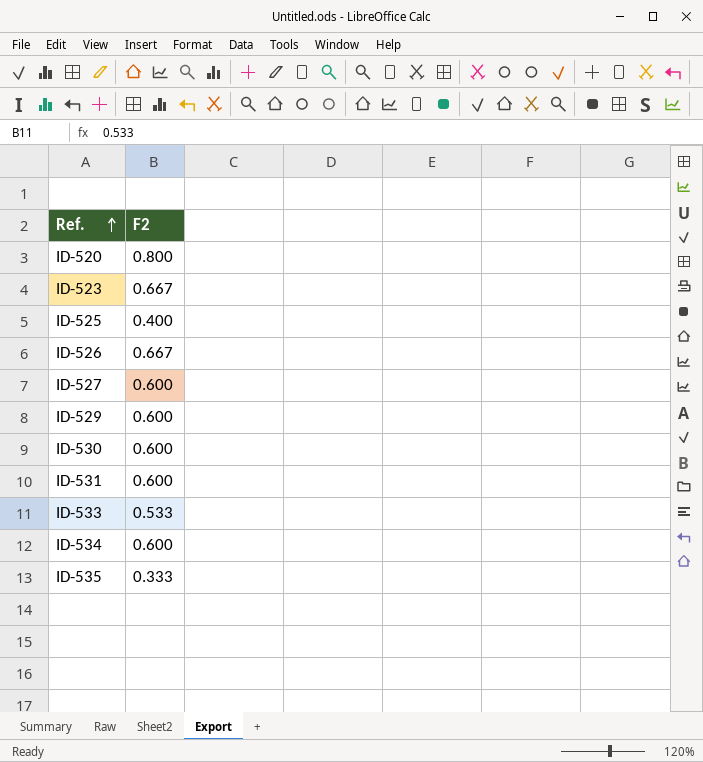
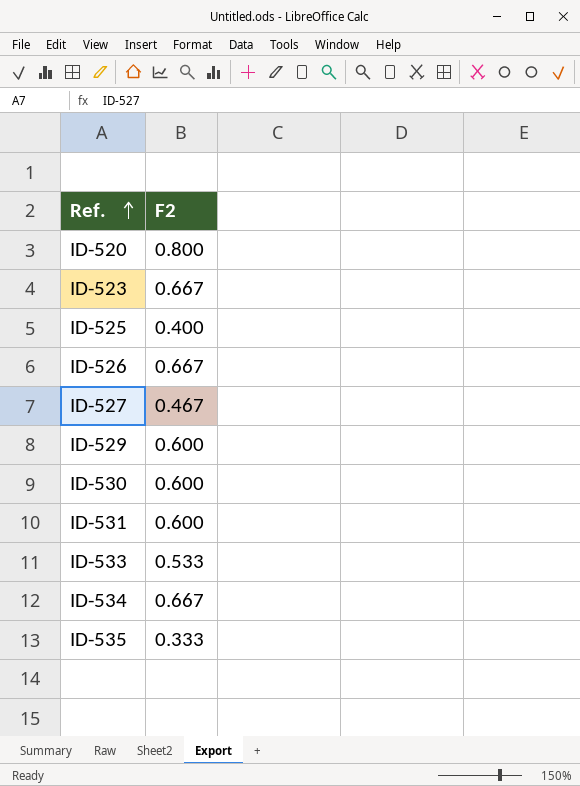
ID-527 | F2: 0.600 -> 0.467
ID-534 | F2: 0.600 -> 0.667

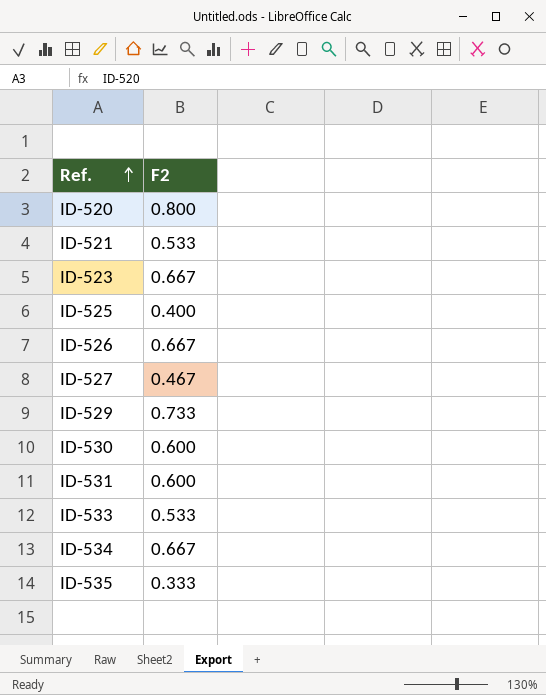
row ID-521: none -> 0.533
ID-529 | F2: 0.600 -> 0.733

